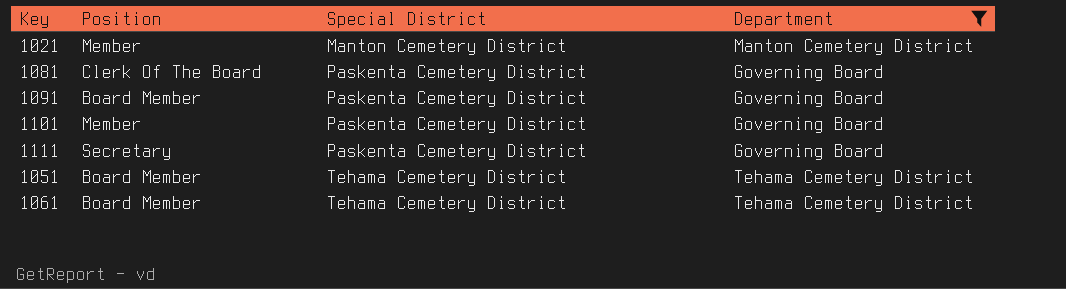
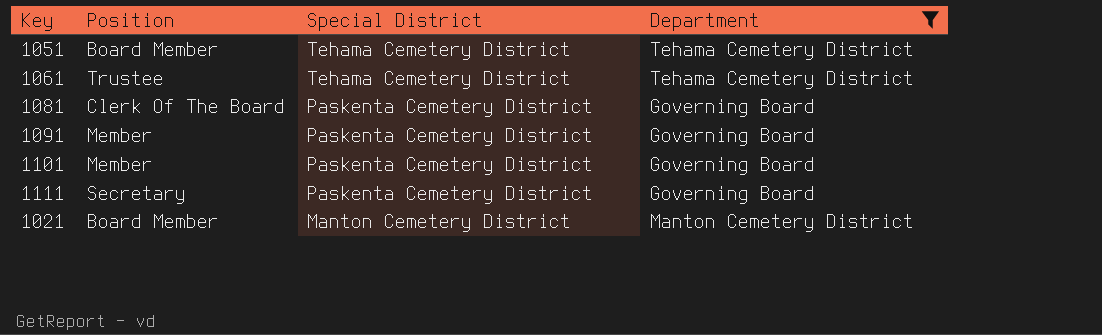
row order: Special District ascending -> Special District descending
1061 | Position: Board Member -> Trustee
1091 | Position: Board Member -> Member
1021 | Position: Member -> Board Member

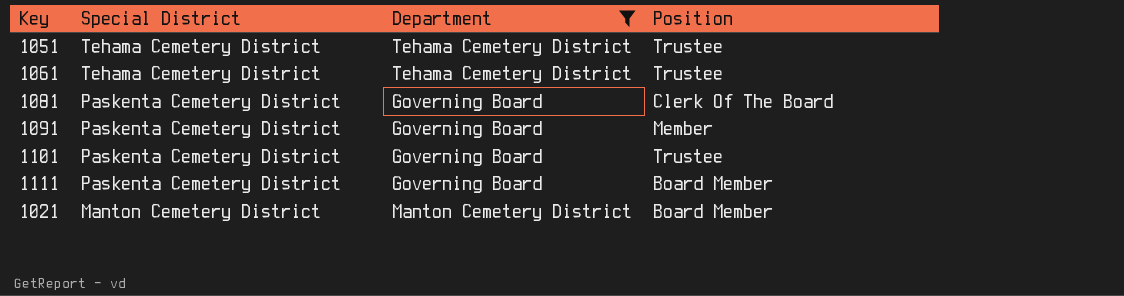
column Position | position: 2 -> 4
1051 | Position: Board Member -> Trustee
1101 | Position: Member -> Trustee
1111 | Position: Secretary -> Board Member

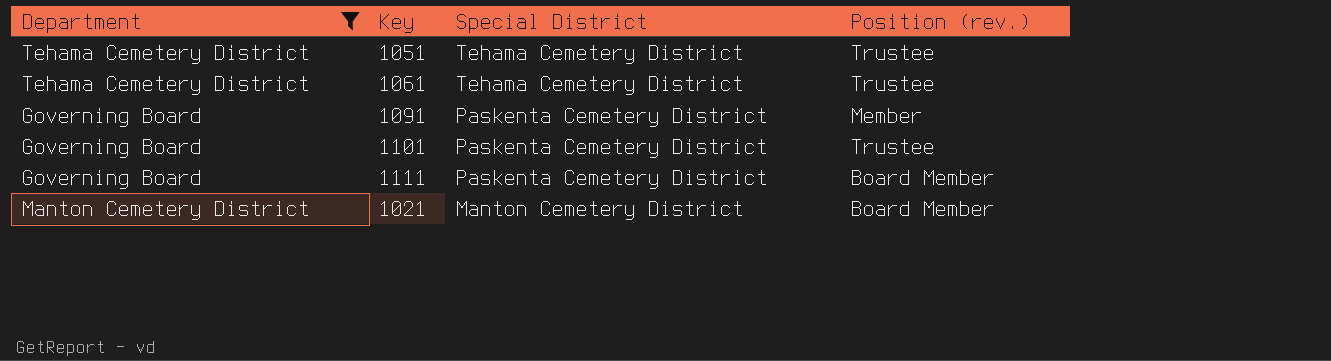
column Department | position: 3 -> 1
column name: Position -> Position (rev.)
row 1081: Paskenta Cemetery District | Governing Board | Clerk Of The Board -> none

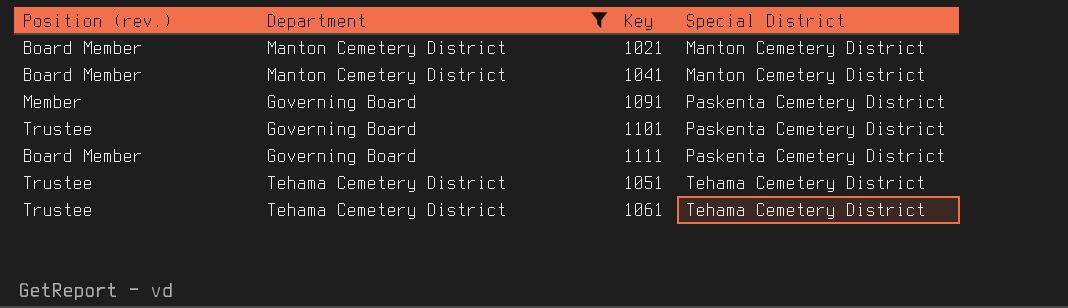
row order: Special District descending -> Special District ascending
column Position (rev.) | position: 4 -> 1
row 1041: none -> Board Member | Manton Cemetery District | Manton Cemetery District

